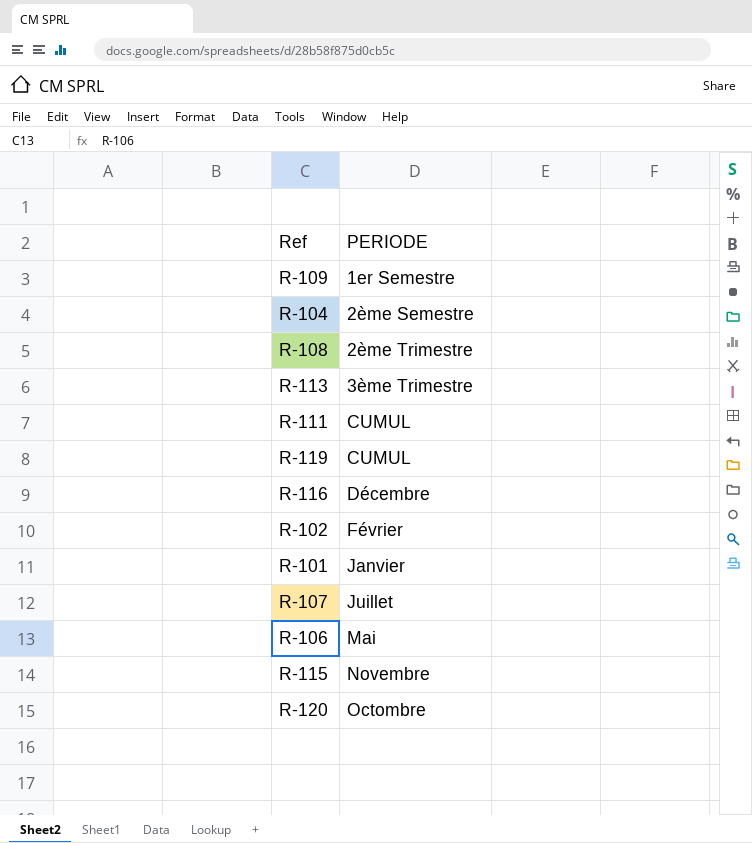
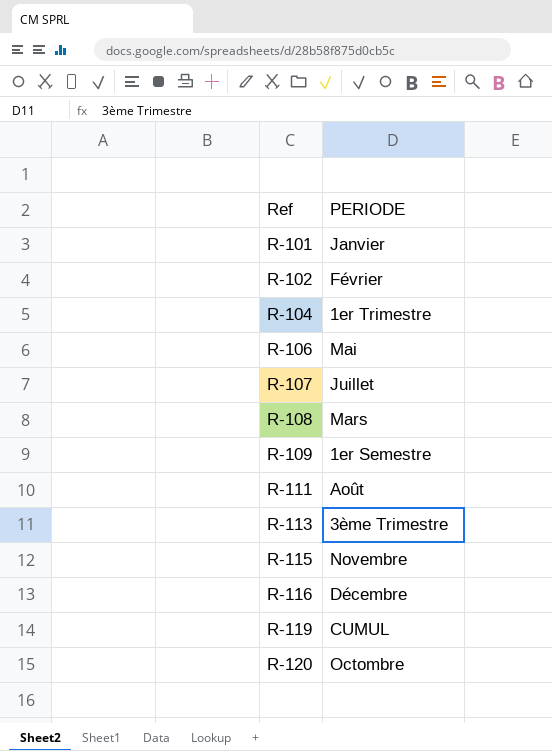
row order: PERIODE ascending -> Ref ascending
R-104 | PERIODE: 2ème Semestre -> 1er Trimestre
R-108 | PERIODE: 2ème Trimestre -> Mars
R-111 | PERIODE: CUMUL -> Août

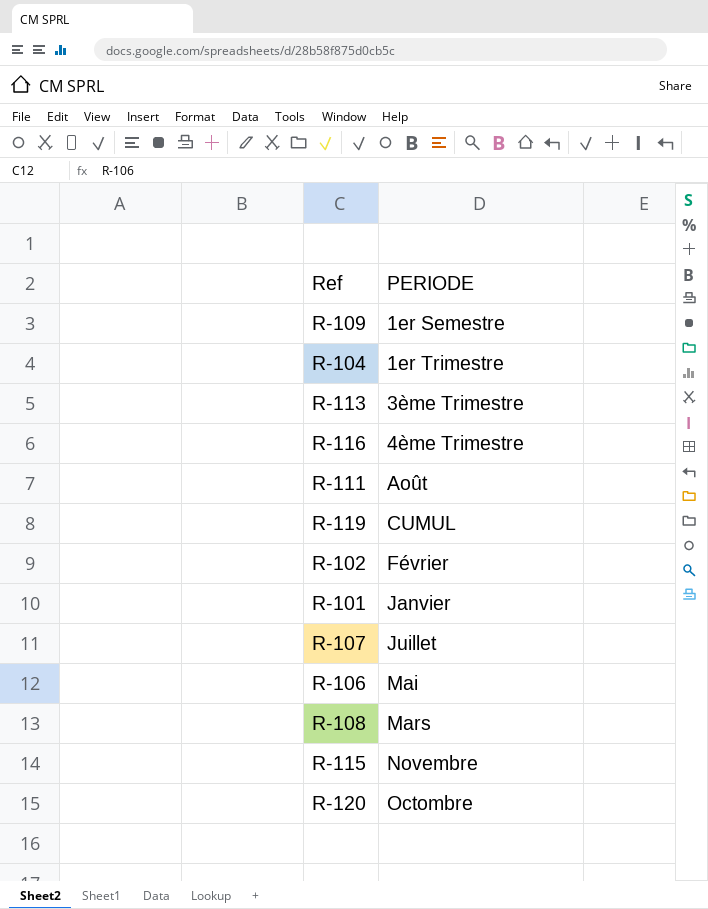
row order: Ref ascending -> PERIODE ascending
R-116 | PERIODE: Décembre -> 4ème Trimestre

